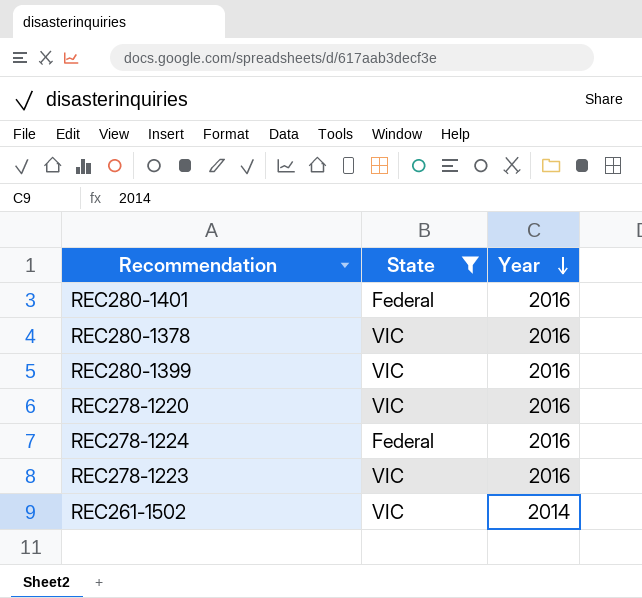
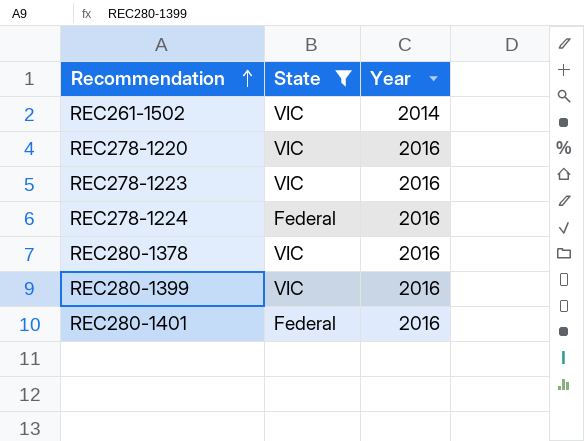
row order: Year descending -> Recommendation ascending

